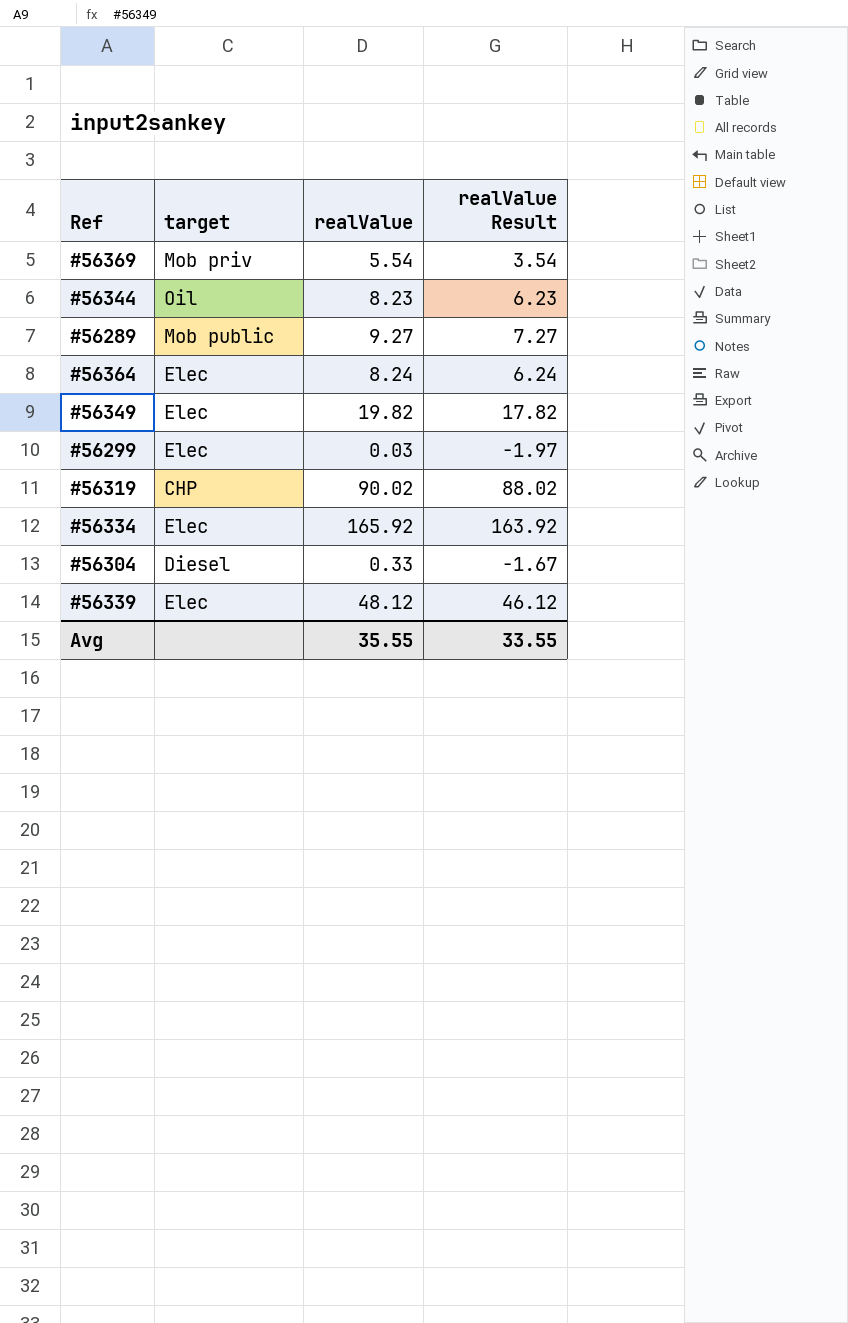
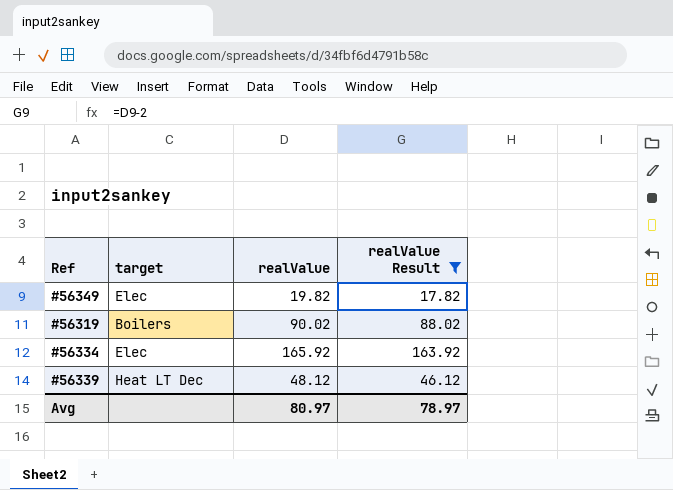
filter: none -> realValue Result >= 17.82
#56319 | target: CHP -> Boilers
#56339 | target: Elec -> Heat LT Dec
Avg | realValue: 35.55 -> 80.97
Avg | realValue Result: 33.55 -> 78.97

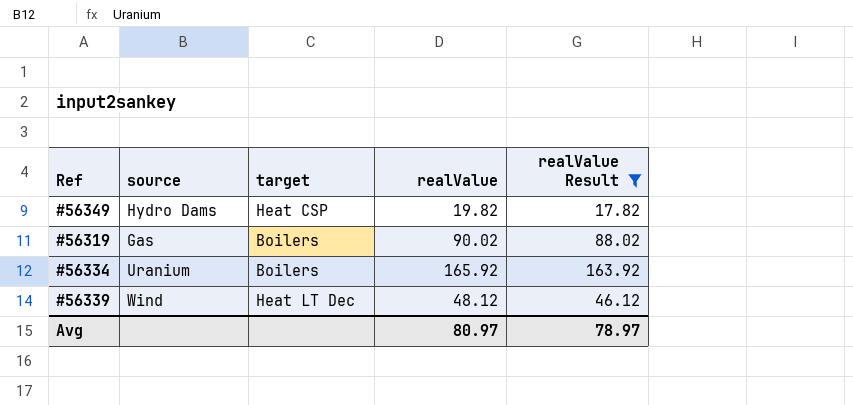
column source | position: none -> 2
#56349 | target: Elec -> Heat CSP
#56334 | target: Elec -> Boilers

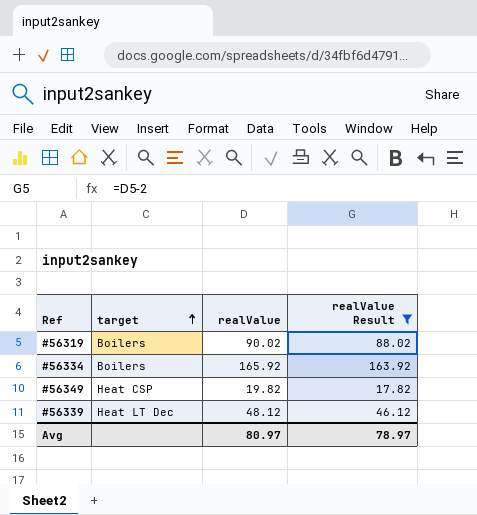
row order: none -> target ascending
column source | position: 2 -> none

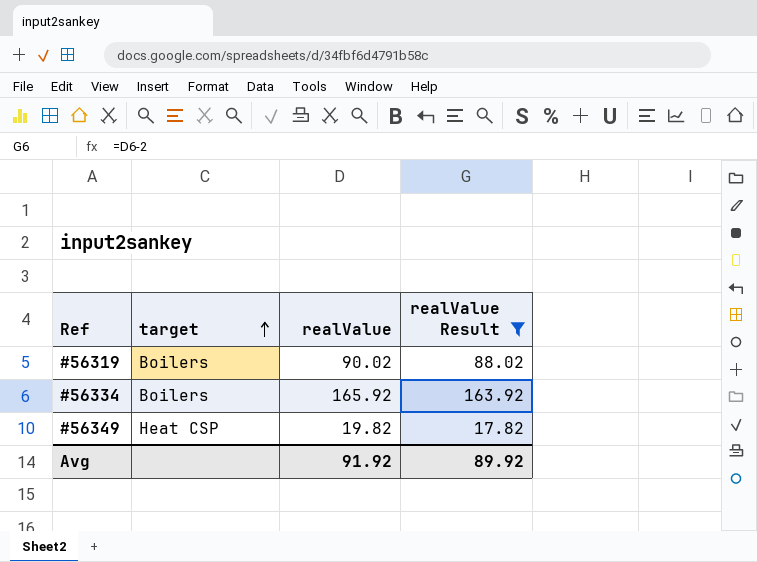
row #56339: Heat LT Dec | 48.12 | 46.12 -> none
Avg | realValue: 80.97 -> 91.92
Avg | realValue Result: 78.97 -> 89.92

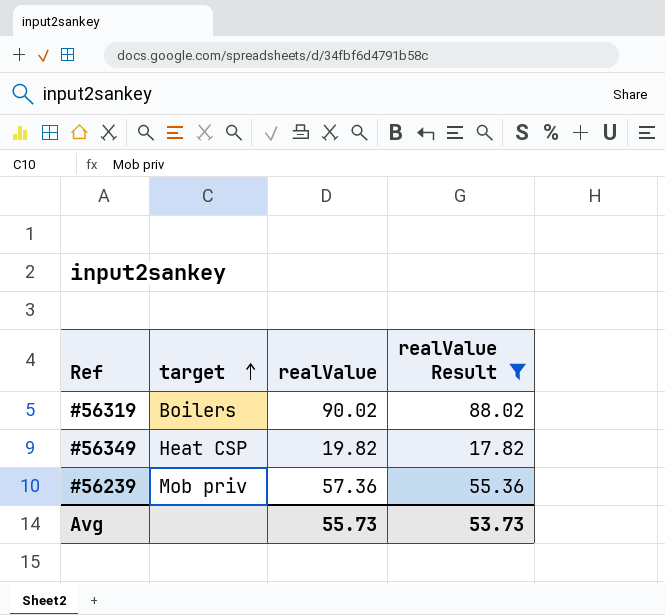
row #56334: Boilers | 165.92 | 163.92 -> none
row #56239: none -> Mob priv | 57.36 | 55.36
Avg | realValue: 91.92 -> 55.73
Avg | realValue Result: 89.92 -> 53.73

